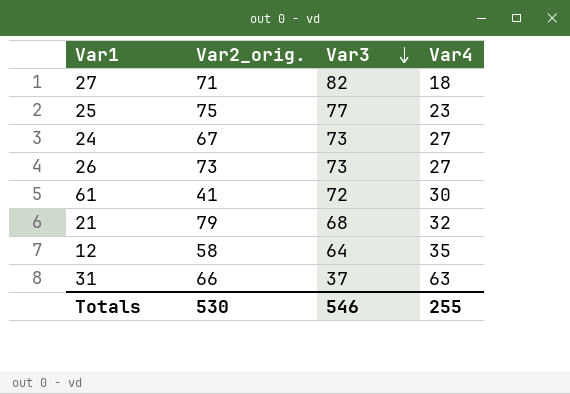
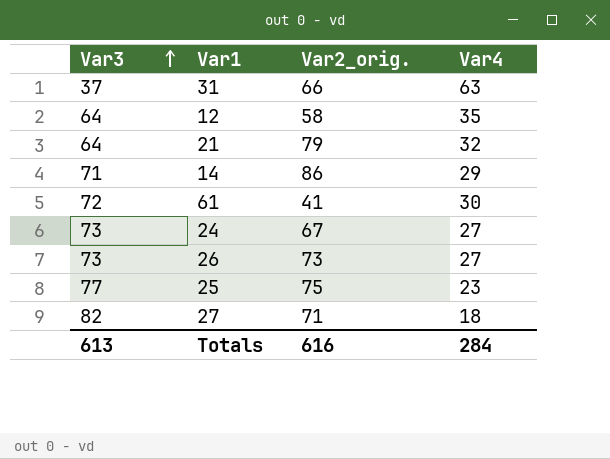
row order: Var3 descending -> Var3 ascending
column Var3 | position: 3 -> 1
21 | Var3: 68 -> 64
row 14: none -> 71 | 86 | 29
Totals | Var3: 546 -> 613
Totals | Var2_orig.: 530 -> 616
Totals | Var4: 255 -> 284

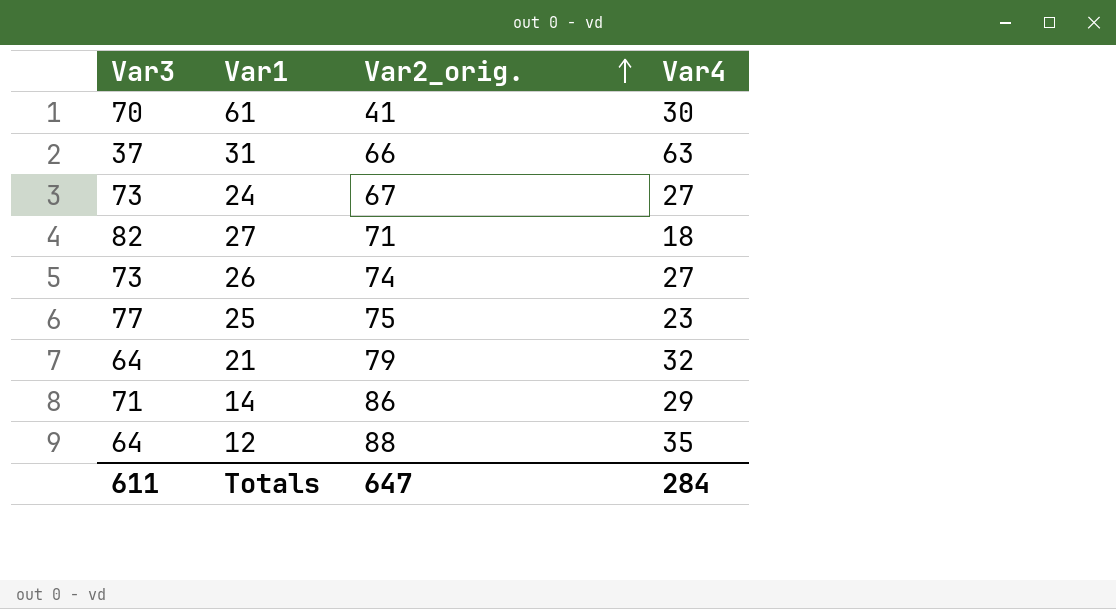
row order: Var3 ascending -> Var2_orig. ascending
61 | Var3: 72 -> 70
26 | Var2_orig.: 73 -> 74
12 | Var2_orig.: 58 -> 88
Totals | Var3: 613 -> 611
Totals | Var2_orig.: 616 -> 647

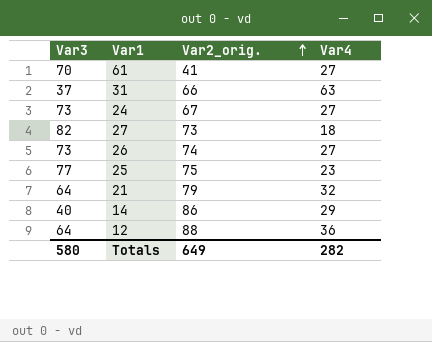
61 | Var4: 30 -> 27
27 | Var2_orig.: 71 -> 73
14 | Var3: 71 -> 40
12 | Var4: 35 -> 36
Totals | Var3: 611 -> 580
Totals | Var2_orig.: 647 -> 649
Totals | Var4: 284 -> 282

